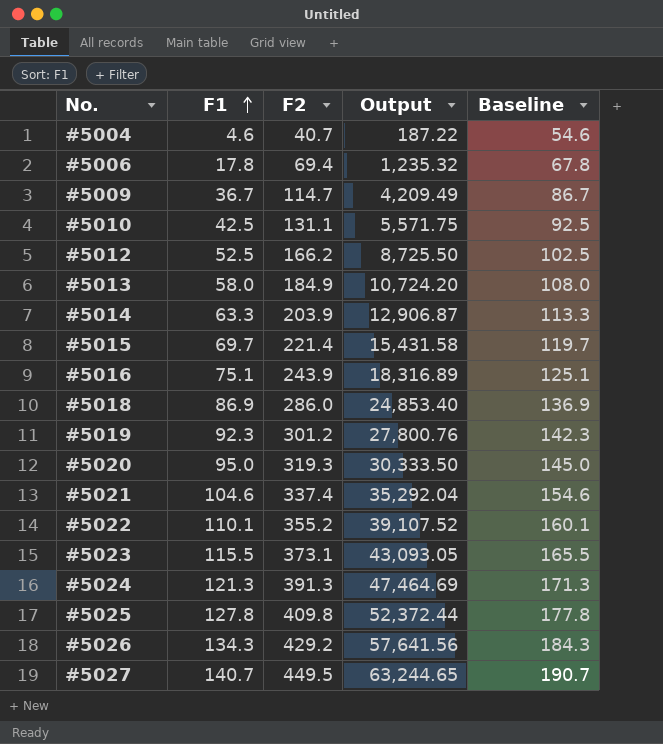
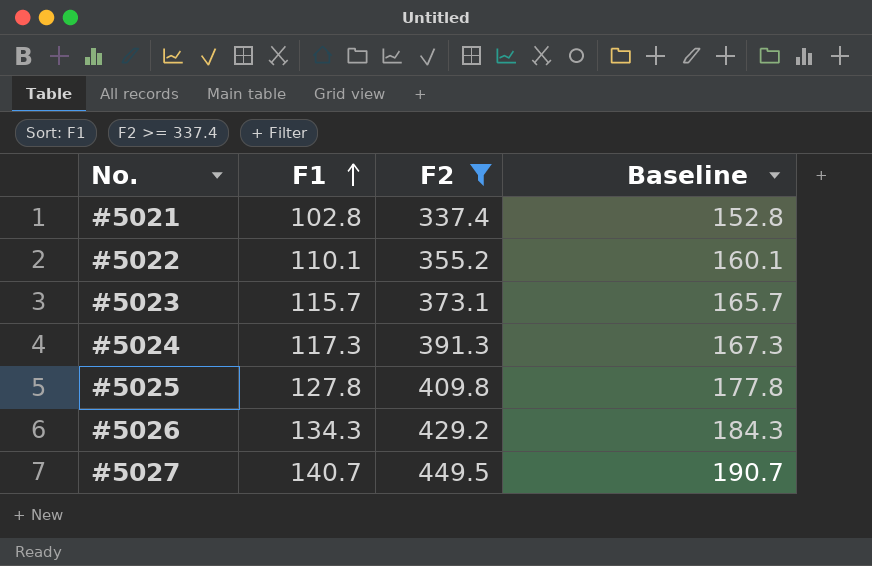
filter: none -> F2 >= 337.4
column Output | formula: [F1] * [F2] -> none
#5021 | F1: 104.6 -> 102.8
#5021 | Baseline: 154.6 -> 152.8
#5023 | F1: 115.5 -> 115.7
#5023 | Baseline: 165.5 -> 165.7
#5024 | F1: 121.3 -> 117.3
#5024 | Baseline: 171.3 -> 167.3

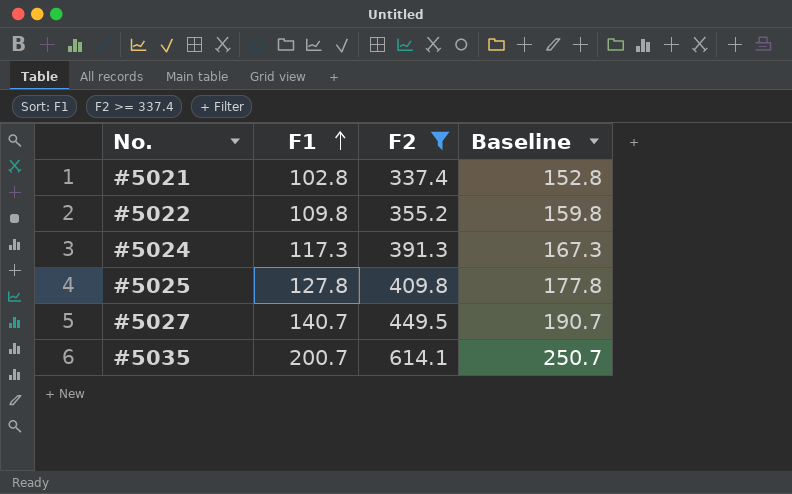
row #5023: 115.7 | 373.1 | 165.7 -> none
row #5026: 134.3 | 429.2 | 184.3 -> none
#5022 | F1: 110.1 -> 109.8
#5022 | Baseline: 160.1 -> 159.8
row #5035: none -> 200.7 | 614.1 | 250.7

